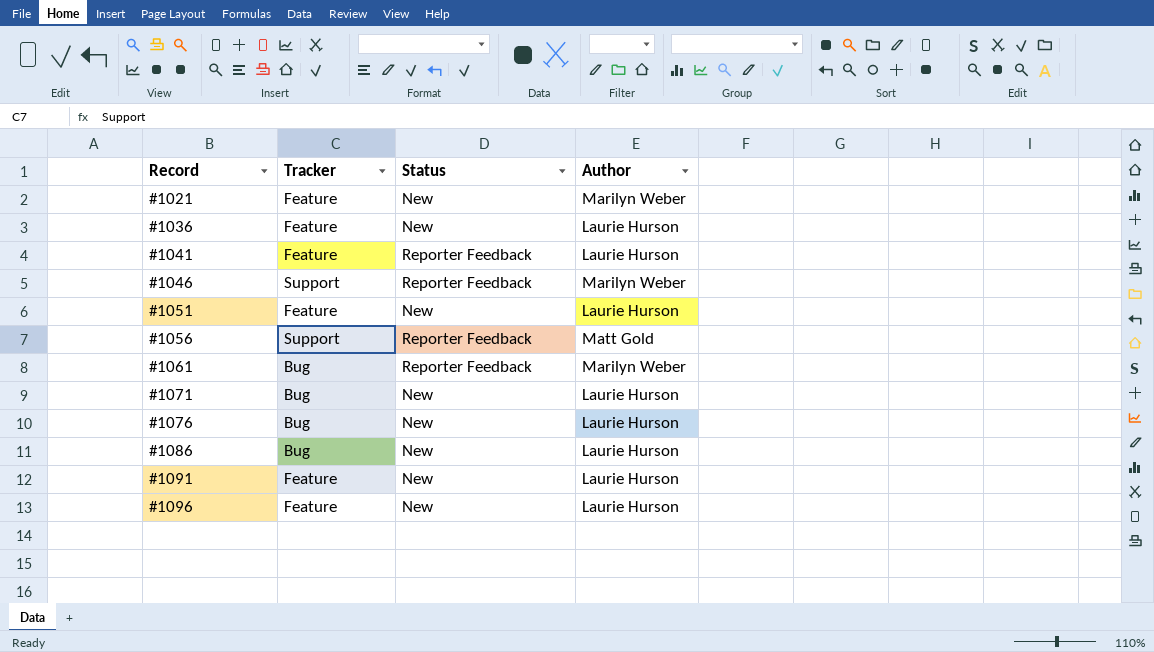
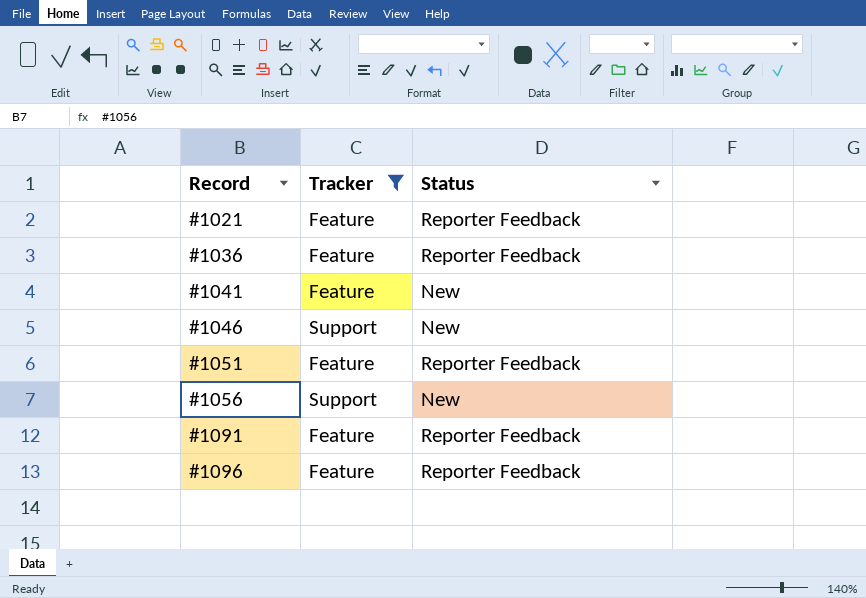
filter: none -> Tracker != Bug
column Author | position: 4 -> none
#1021 | Status: New -> Reporter Feedback
#1036 | Status: New -> Reporter Feedback
#1041 | Status: Reporter Feedback -> New
#1046 | Status: Reporter Feedback -> New
#1051 | Status: New -> Reporter Feedback
#1056 | Status: Reporter Feedback -> New
#1091 | Status: New -> Reporter Feedback
#1096 | Status: New -> Reporter Feedback

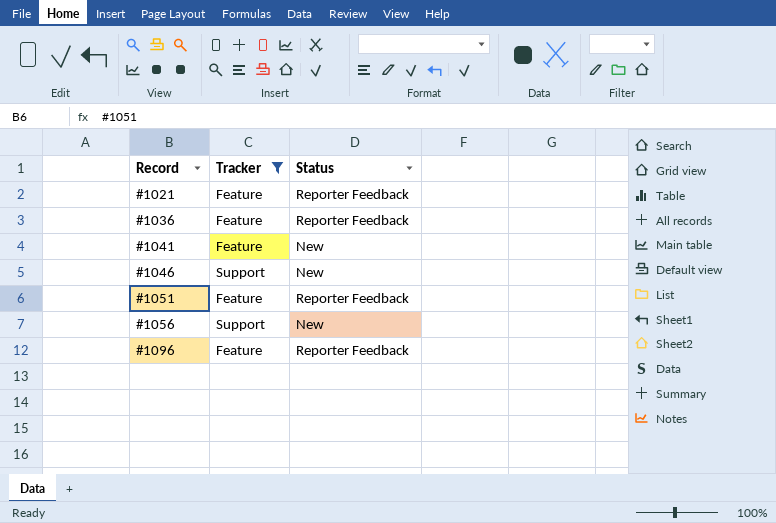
row #1091: Feature | Reporter Feedback -> none

